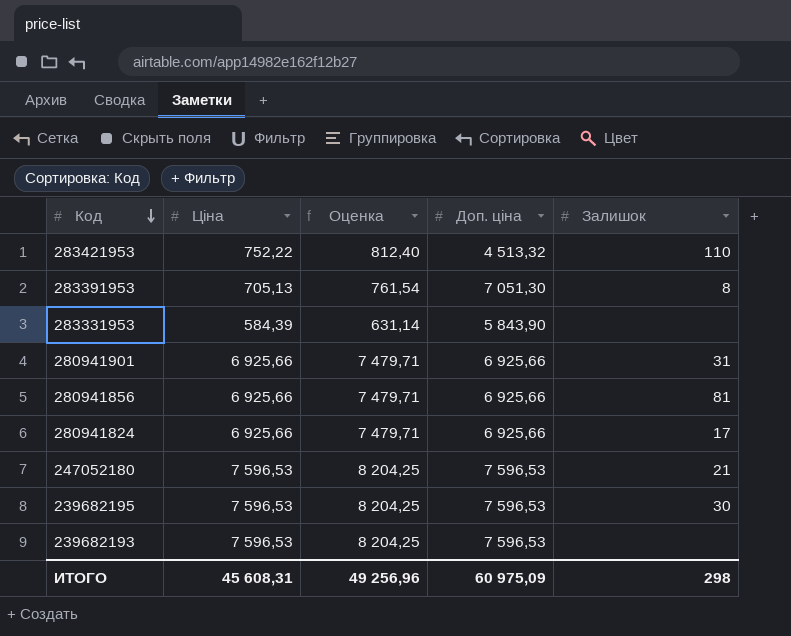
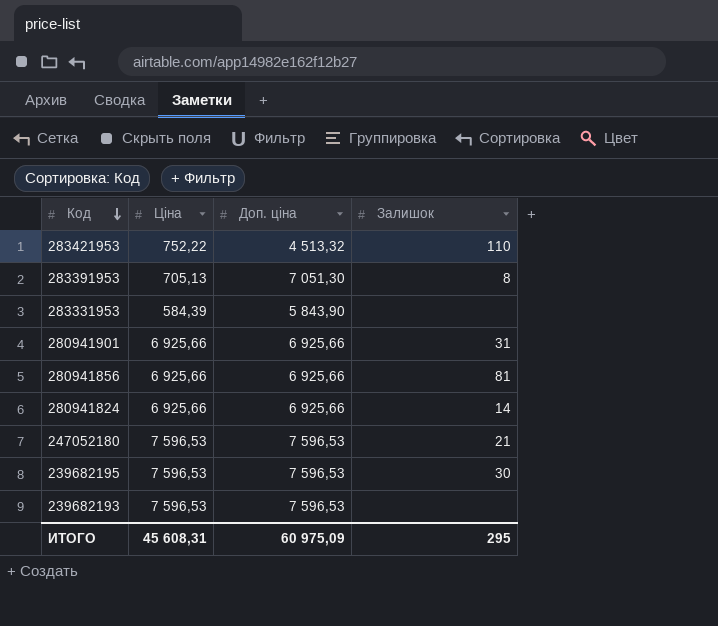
column Оценка | formula: [Ціна] * 1,08 -> none
280941824 | Залишок: 17 -> 14
ИТОГО | Залишок: 298 -> 295

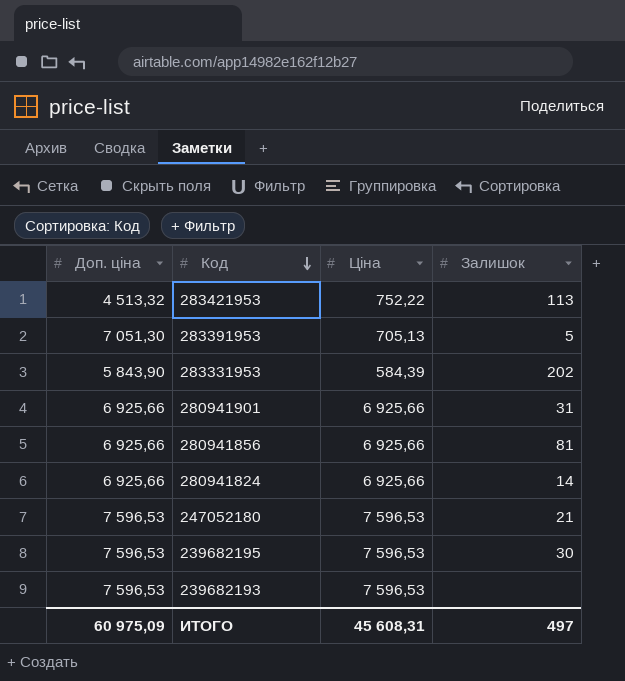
column Доп. ціна | position: 3 -> 1
283421953 | Залишок: 110 -> 113
283391953 | Залишок: 8 -> 5
283331953 | Залишок: none -> 202
ИТОГО | Залишок: 295 -> 497

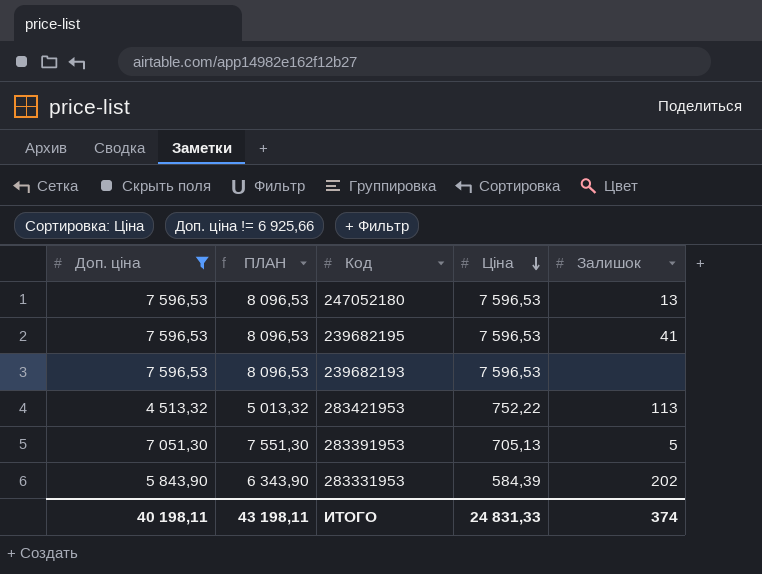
filter: none -> Доп. ціна != 6 925,66
row order: Код descending -> Ціна descending
column ПЛАН | formula: none -> [Доп. ціна] + 500
247052180 | Залишок: 21 -> 13
239682195 | Залишок: 30 -> 41
ИТОГО | Доп. ціна: 60 975,09 -> 40 198,11
ИТОГО | Ціна: 45 608,31 -> 24 831,33
ИТОГО | Залишок: 497 -> 374

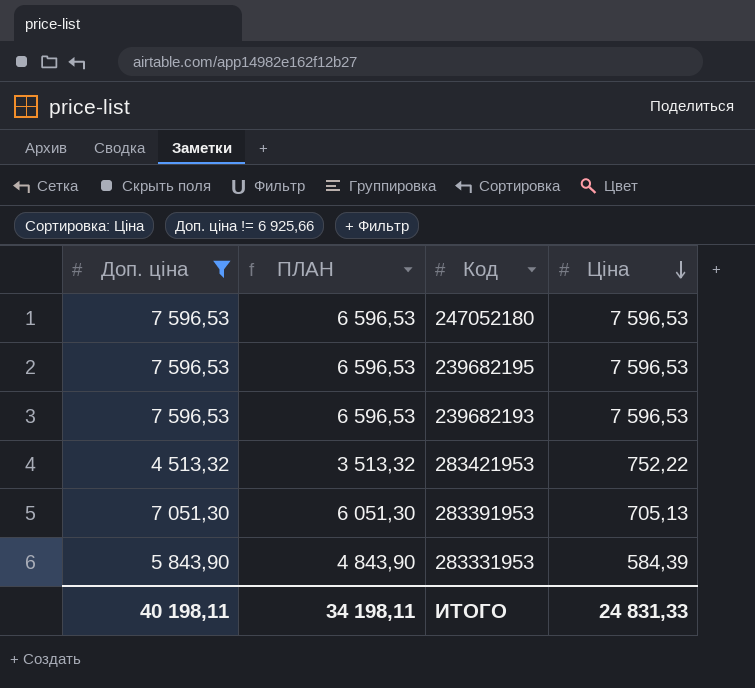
column Залишок | position: 5 -> none
column ПЛАН | formula: [Доп. ціна] + 500 -> [Доп. ціна] - 1000
ИТОГО | ПЛАН: 43 198,11 -> 34 198,11

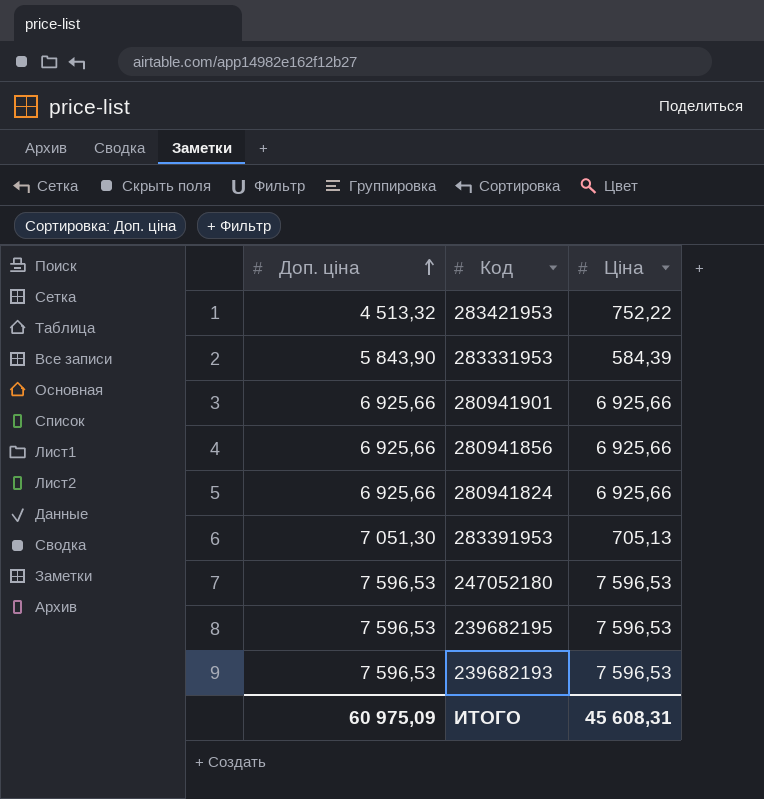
filter: Доп. ціна != 6 925,66 -> none
row order: Ціна descending -> Доп. ціна ascending
column ПЛАН | formula: [Доп. ціна] - 1000 -> none
ИТОГО | Доп. ціна: 40 198,11 -> 60 975,09
ИТОГО | Ціна: 24 831,33 -> 45 608,31

